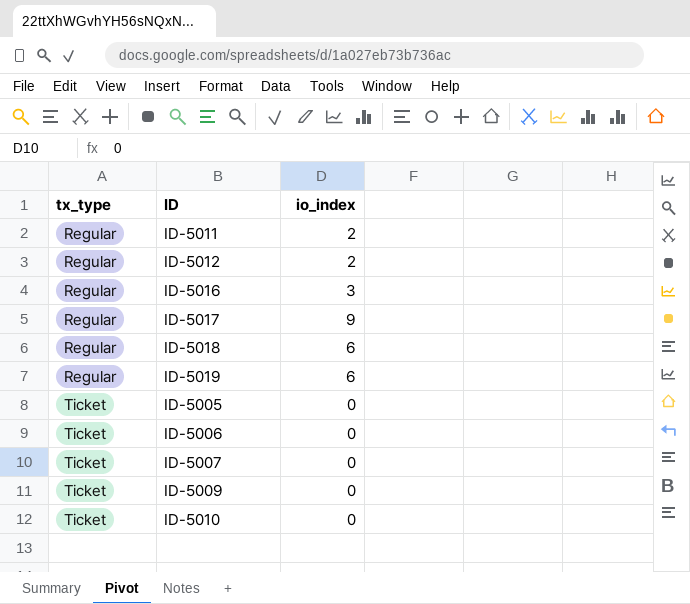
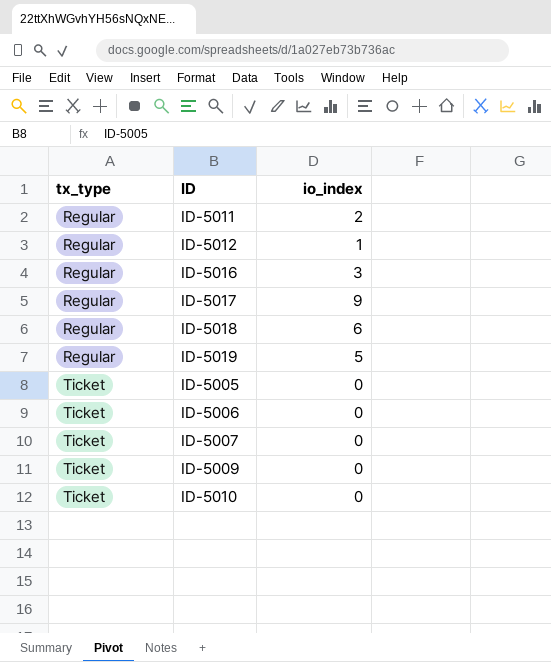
ID-5012 | io_index: 2 -> 1
ID-5019 | io_index: 6 -> 5

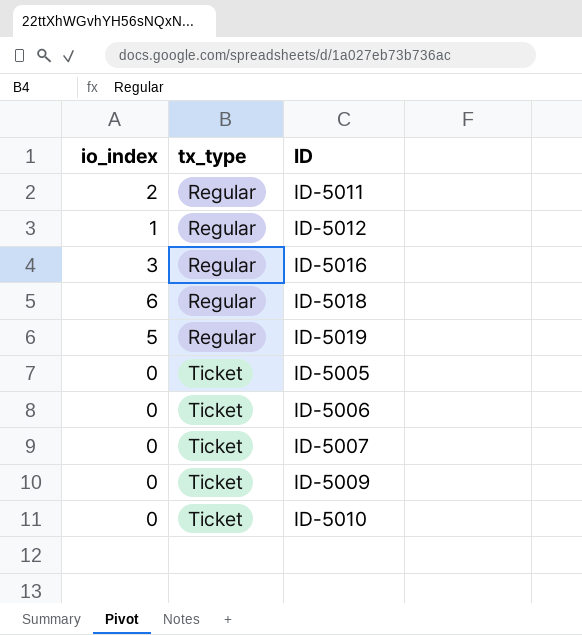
column io_index | position: 3 -> 1
row ID-5017: Regular | 9 -> none

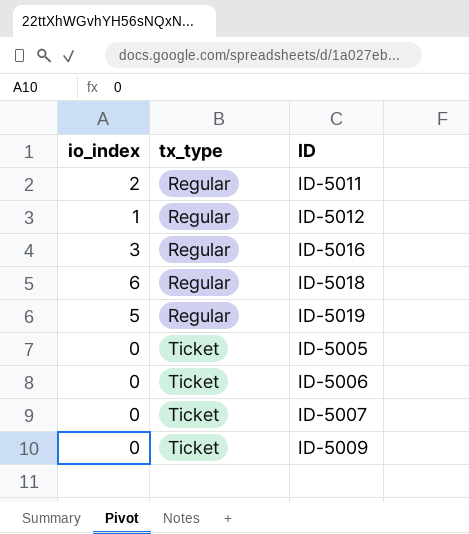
row ID-5010: 0 | Ticket -> none

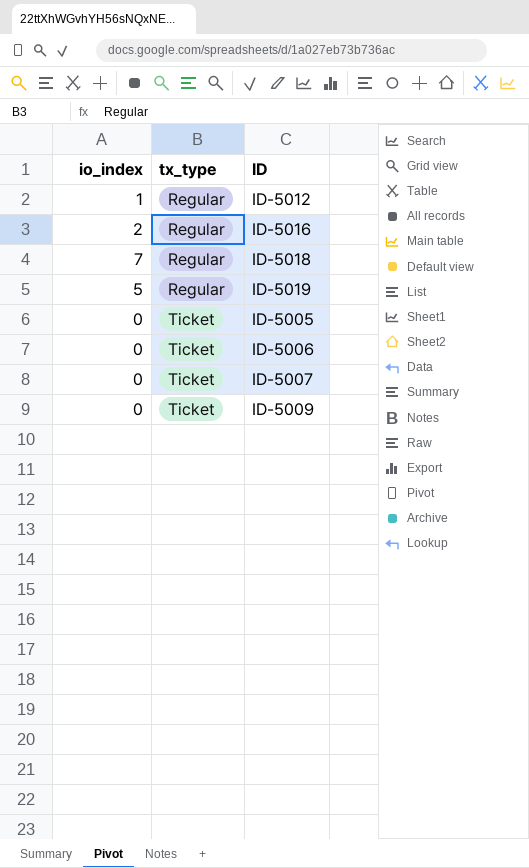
row ID-5011: 2 | Regular -> none
ID-5016 | io_index: 3 -> 2
ID-5018 | io_index: 6 -> 7

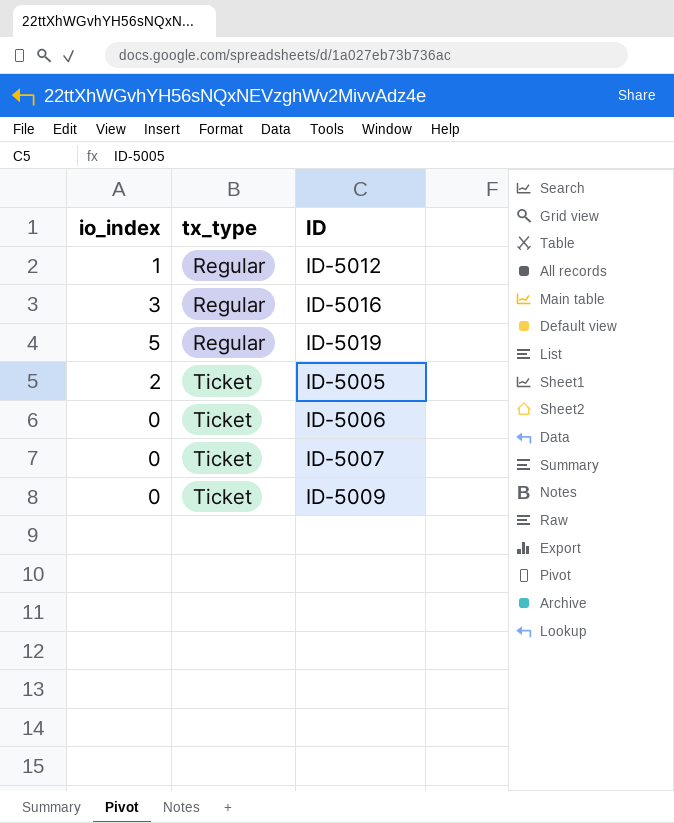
row ID-5018: 7 | Regular -> none
ID-5016 | io_index: 2 -> 3
ID-5005 | io_index: 0 -> 2

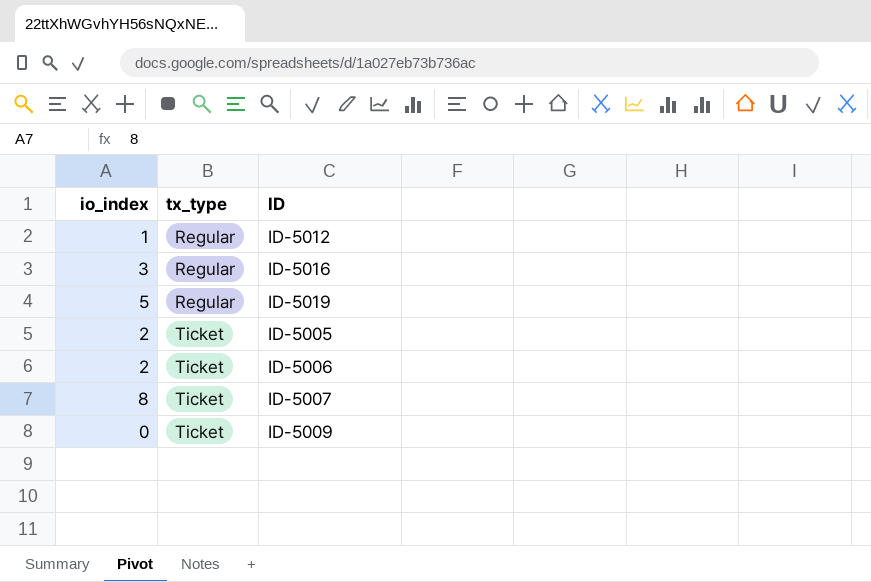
ID-5006 | io_index: 0 -> 2
ID-5007 | io_index: 0 -> 8

